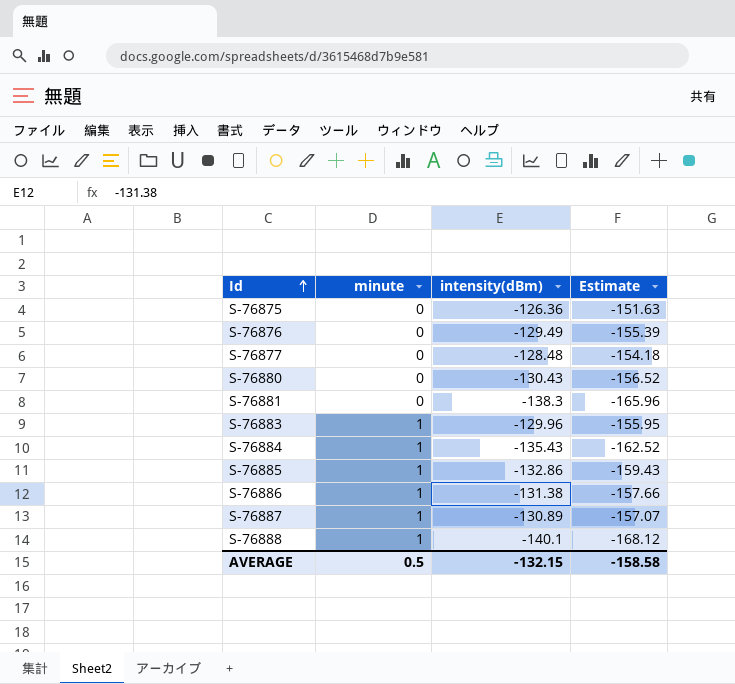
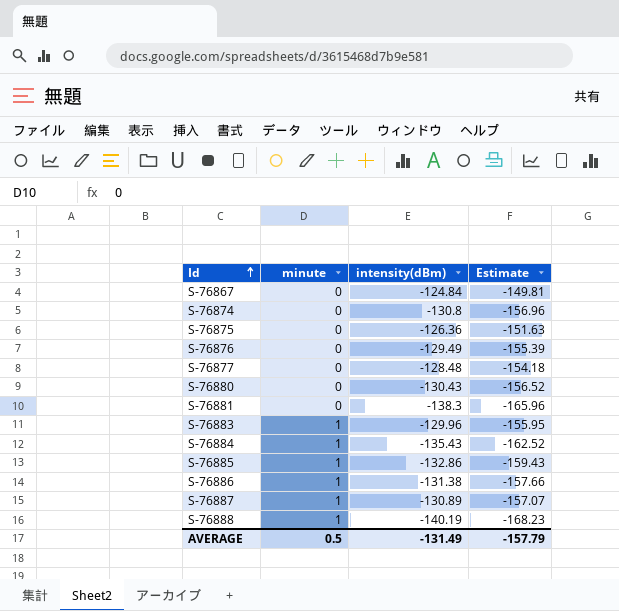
row S-76867: none -> 0 | -124.84 | -149.81
row S-76874: none -> 0 | -130.8 | -156.96
S-76888 | intensity(dBm): -140.1 -> -140.19
S-76888 | Estimate: -168.12 -> -168.23
AVERAGE | intensity(dBm): -132.15 -> -131.49
AVERAGE | Estimate: -158.58 -> -157.79

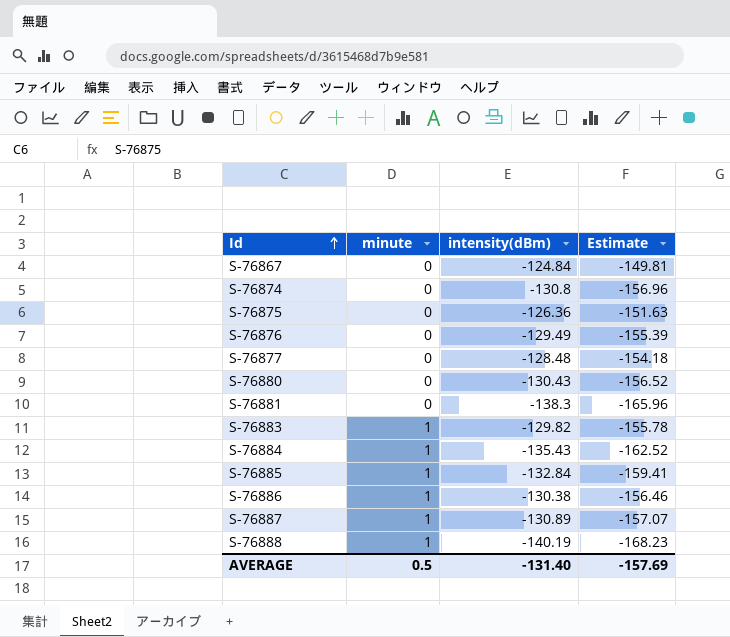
S-76883 | intensity(dBm): -129.96 -> -129.82
S-76883 | Estimate: -155.95 -> -155.78
S-76885 | intensity(dBm): -132.86 -> -132.84
S-76885 | Estimate: -159.43 -> -159.41
S-76886 | intensity(dBm): -131.38 -> -130.38
S-76886 | Estimate: -157.66 -> -156.46
AVERAGE | intensity(dBm): -131.49 -> -131.40
AVERAGE | Estimate: -157.79 -> -157.69

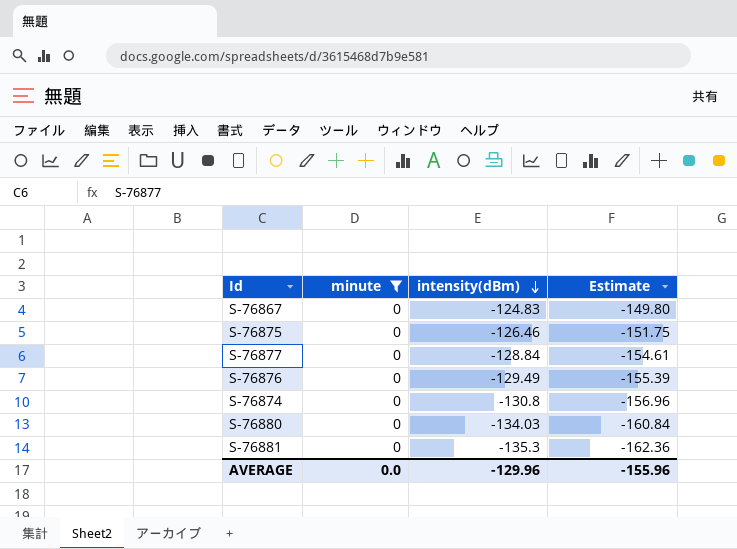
filter: none -> minute = 0
row order: Id ascending -> intensity(dBm) descending
S-76867 | intensity(dBm): -124.84 -> -124.83
S-76867 | Estimate: -149.81 -> -149.80
S-76875 | intensity(dBm): -126.36 -> -126.46
S-76875 | Estimate: -151.63 -> -151.75
S-76877 | intensity(dBm): -128.48 -> -128.84
S-76877 | Estimate: -154.18 -> -154.61
S-76880 | intensity(dBm): -130.43 -> -134.03
S-76880 | Estimate: -156.52 -> -160.84
S-76881 | intensity(dBm): -138.3 -> -135.3
S-76881 | Estimate: -165.96 -> -162.36
AVERAGE | minute: 0.5 -> 0.0
AVERAGE | intensity(dBm): -131.40 -> -129.96
AVERAGE | Estimate: -157.69 -> -155.96

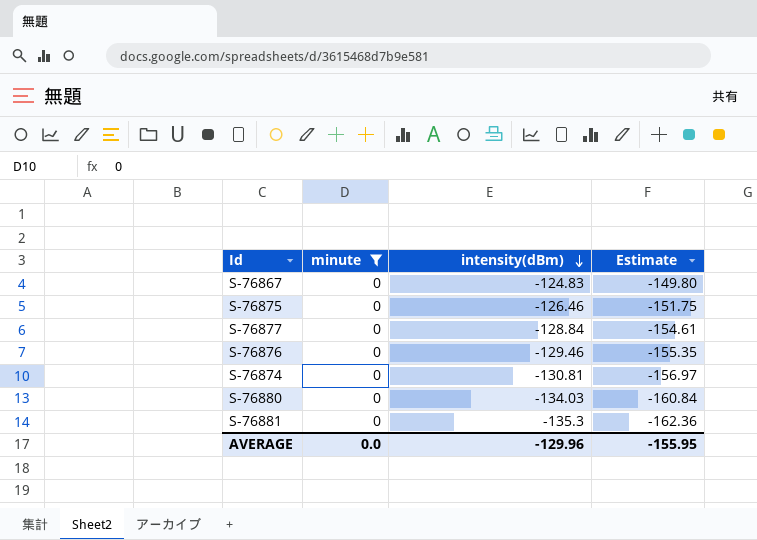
S-76876 | intensity(dBm): -129.49 -> -129.46
S-76876 | Estimate: -155.39 -> -155.35
S-76874 | intensity(dBm): -130.8 -> -130.81
S-76874 | Estimate: -156.96 -> -156.97
AVERAGE | Estimate: -155.96 -> -155.95

